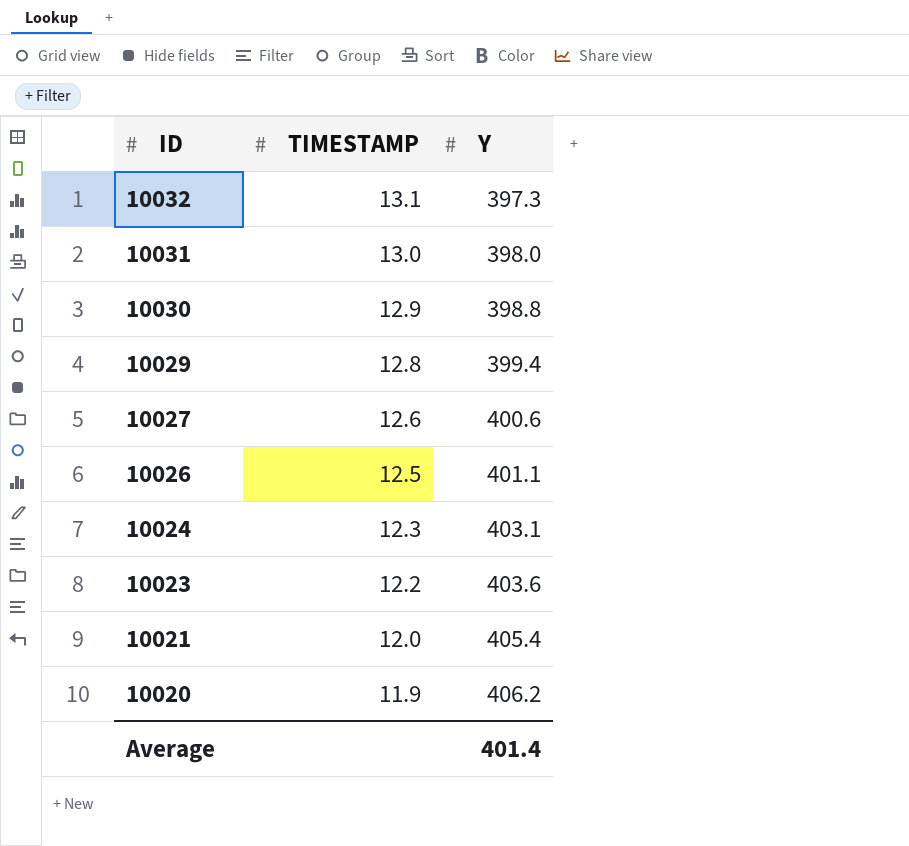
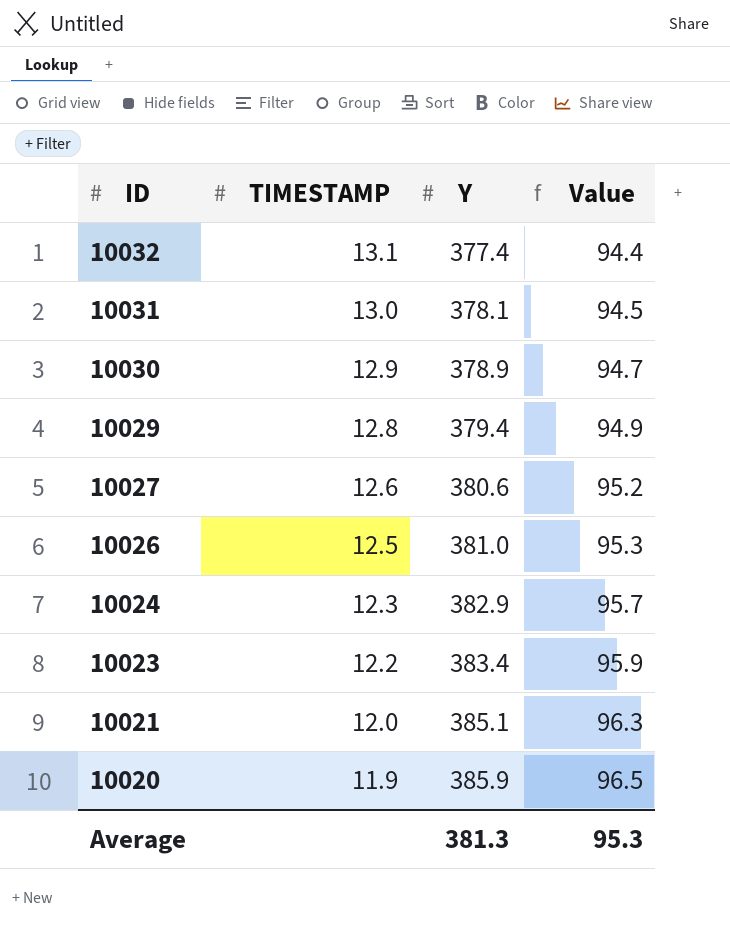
column Value | formula: none -> [Y] * 0.25
10032 | Y: 397.3 -> 377.4
10031 | Y: 398.0 -> 378.1
10030 | Y: 398.8 -> 378.9
10029 | Y: 399.4 -> 379.4
10027 | Y: 400.6 -> 380.6
10026 | Y: 401.1 -> 381.0
10024 | Y: 403.1 -> 382.9
10023 | Y: 403.6 -> 383.4
10021 | Y: 405.4 -> 385.1
10020 | Y: 406.2 -> 385.9
Average | Y: 401.4 -> 381.3

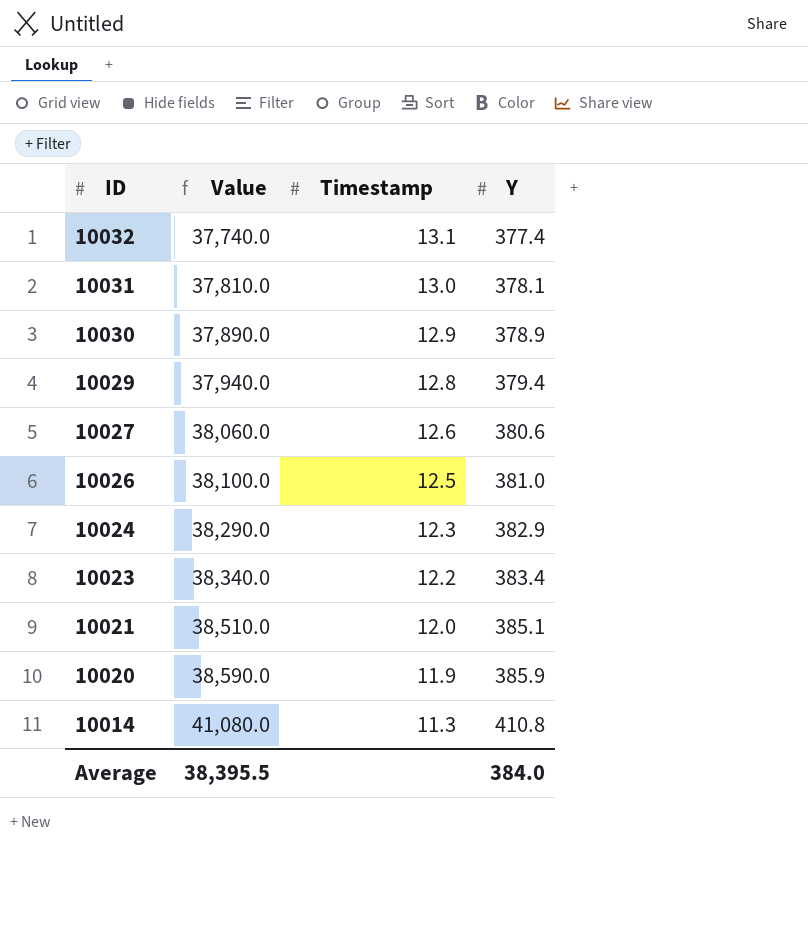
column Value | formula: [Y] * 0.25 -> [Y] * 100
column Value | position: 4 -> 2
column name: TIMESTAMP -> Timestamp
row 10014: none -> 41,080.0 | 11.3 | 410.8
Average | Value: 95.3 -> 38,395.5
Average | Y: 381.3 -> 384.0

